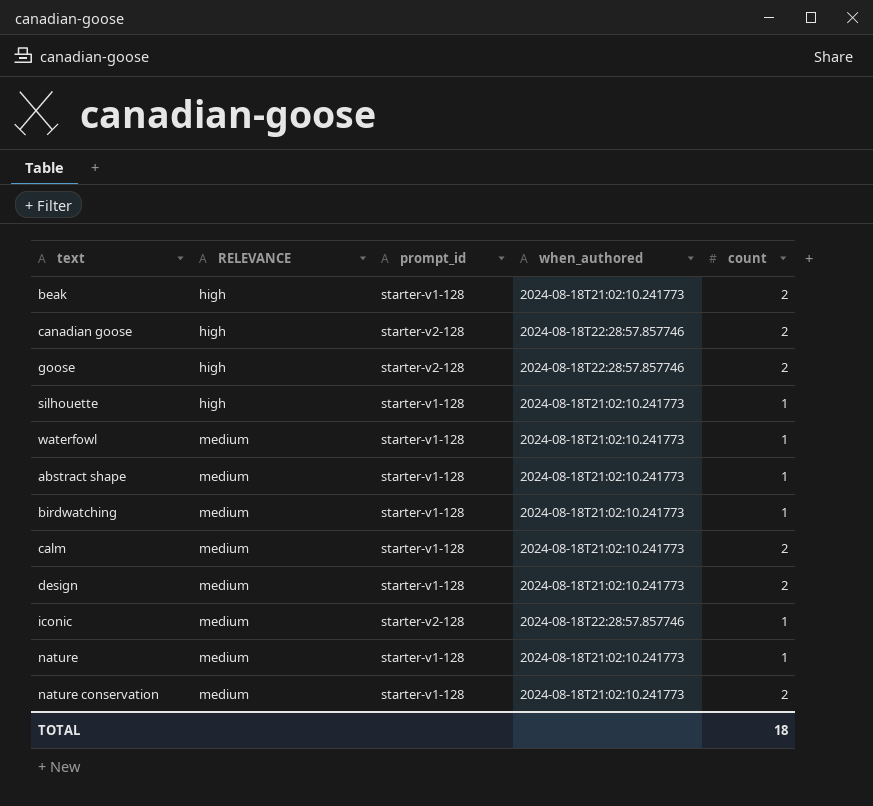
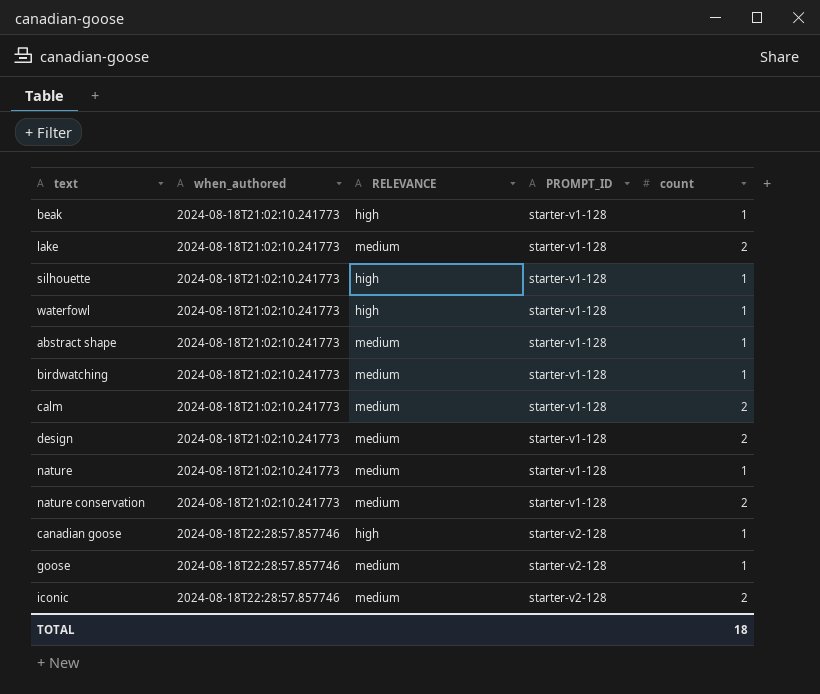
row order: RELEVANCE ascending -> when_authored ascending
column when_authored | position: 4 -> 2
column name: prompt_id -> PROMPT_ID
beak | count: 2 -> 1
row lake: none -> 2024-08-18T21:02:10.241773 | medium | starter-v1-128 | 2
waterfowl | RELEVANCE: medium -> high
canadian goose | count: 2 -> 1
goose | RELEVANCE: high -> medium
goose | count: 2 -> 1
iconic | count: 1 -> 2

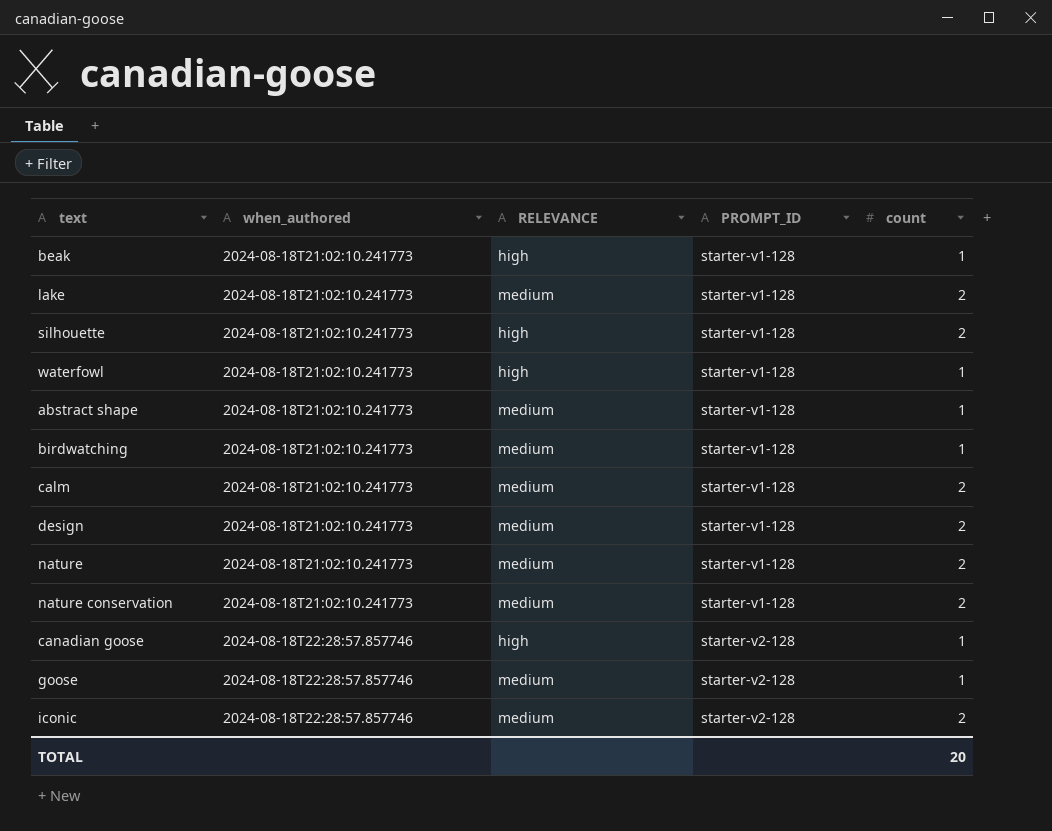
silhouette | count: 1 -> 2
nature | count: 1 -> 2
TOTAL | count: 18 -> 20

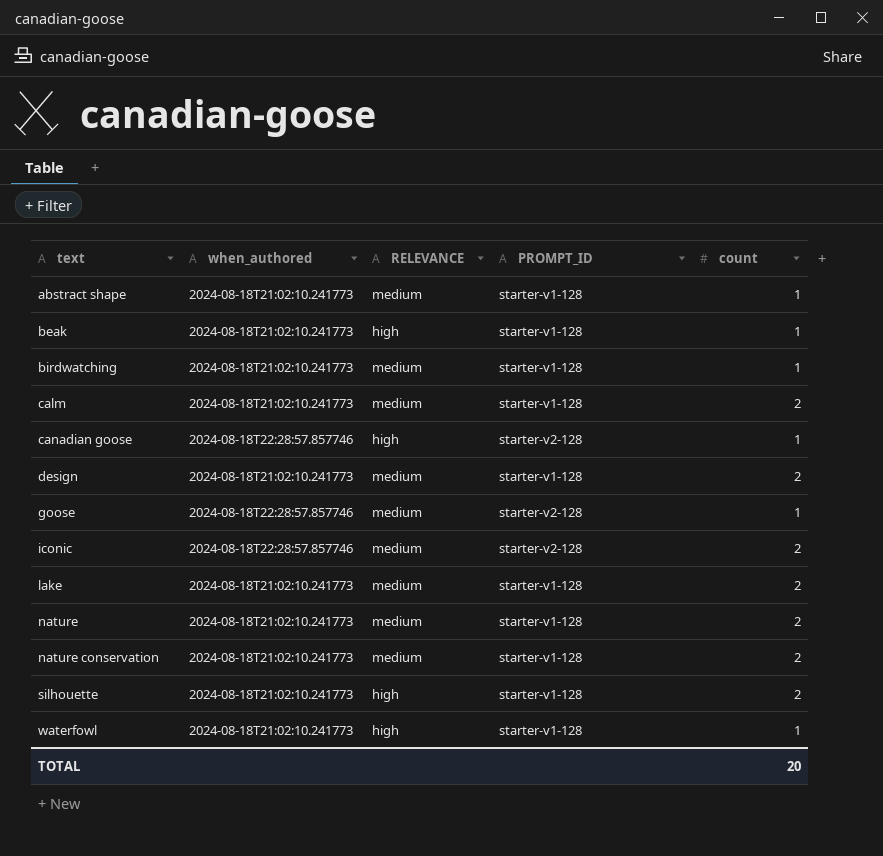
row order: when_authored ascending -> text ascending

